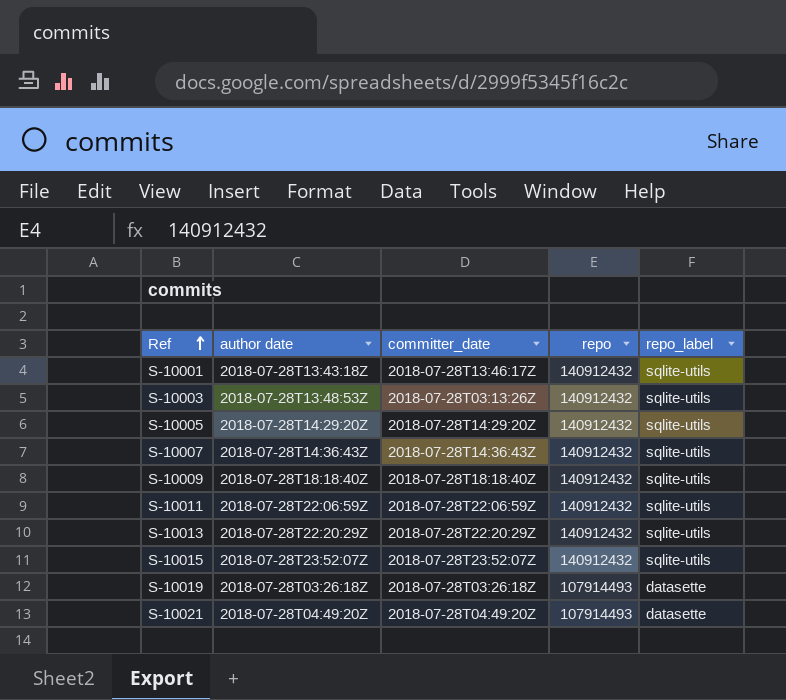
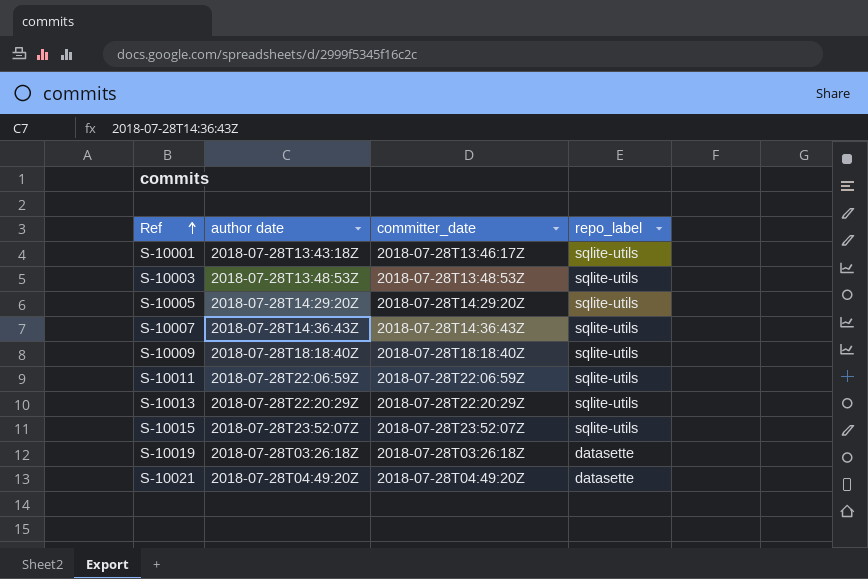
column repo | position: 4 -> none
S-10003 | committer_date: 2018-07-28T03:13:26Z -> 2018-07-28T13:48:53Z

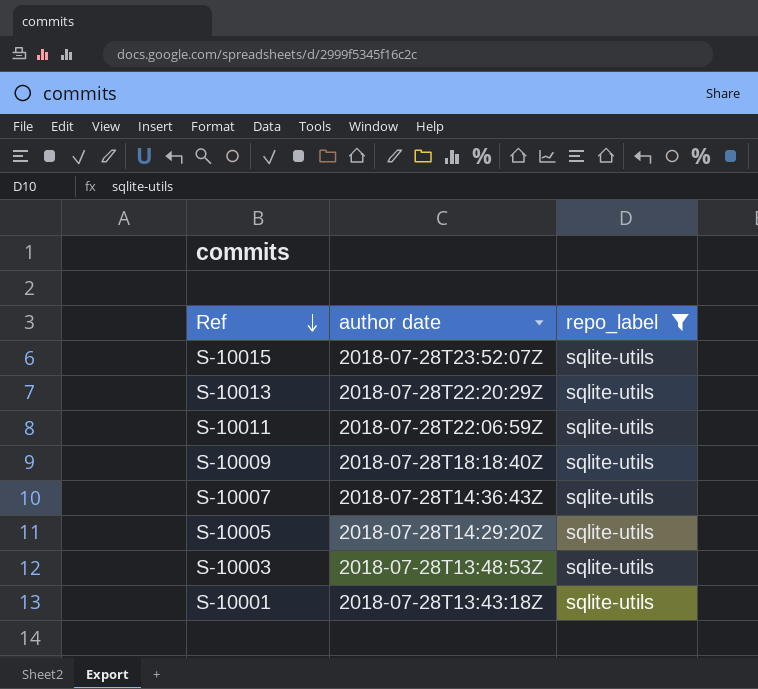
filter: none -> repo_label = sqlite-utils
row order: Ref ascending -> Ref descending
column committer_date | position: 3 -> none

